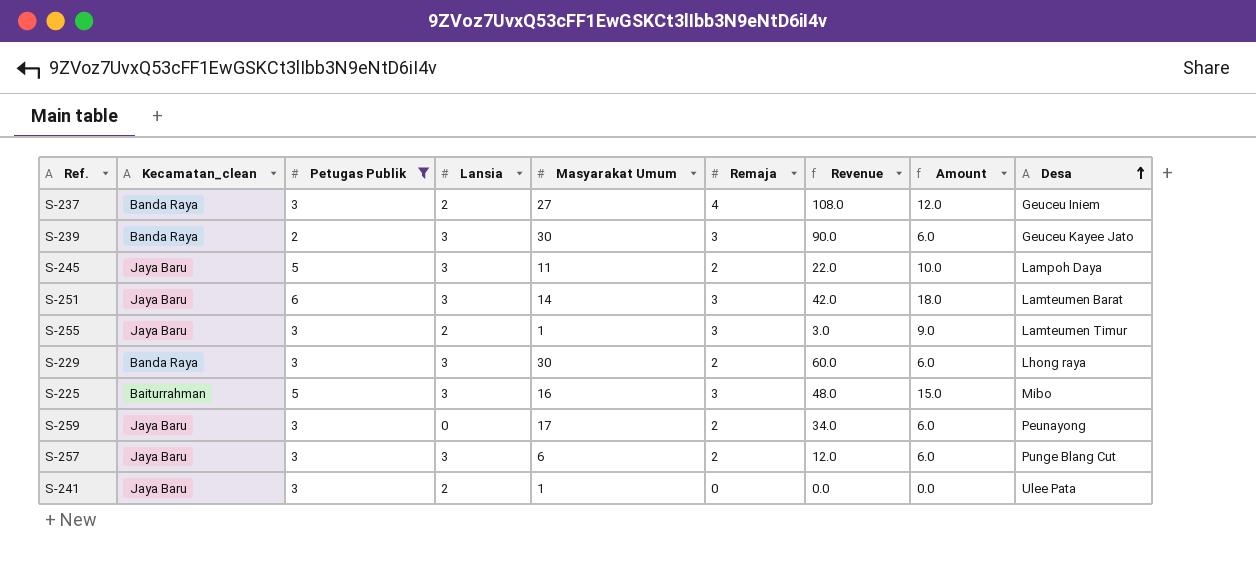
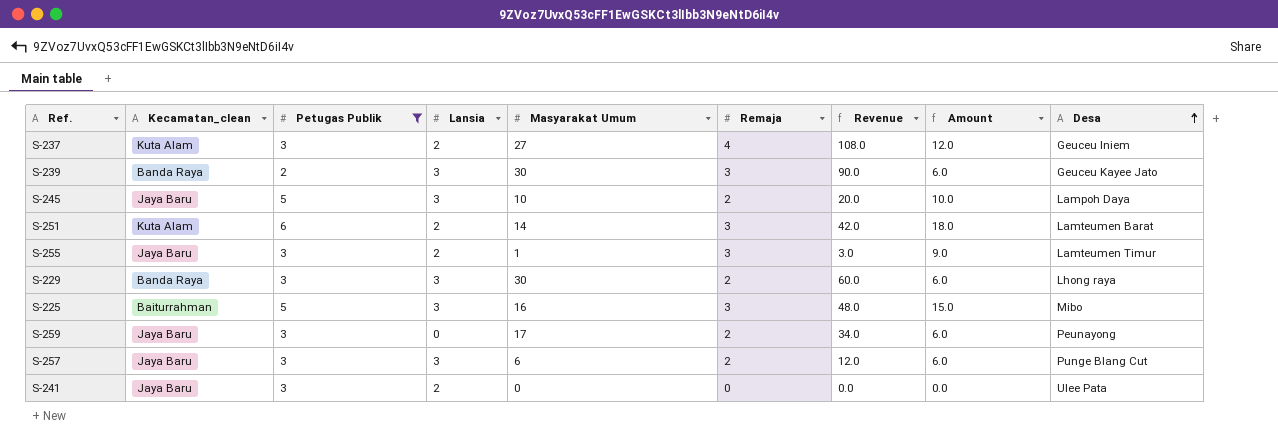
S-237 | Kecamatan_clean: Banda Raya -> Kuta Alam
S-245 | Masyarakat Umum: 11 -> 10
S-245 | Revenue: 22.0 -> 20.0
S-251 | Kecamatan_clean: Jaya Baru -> Kuta Alam
S-251 | Lansia: 3 -> 2
S-241 | Masyarakat Umum: 1 -> 0

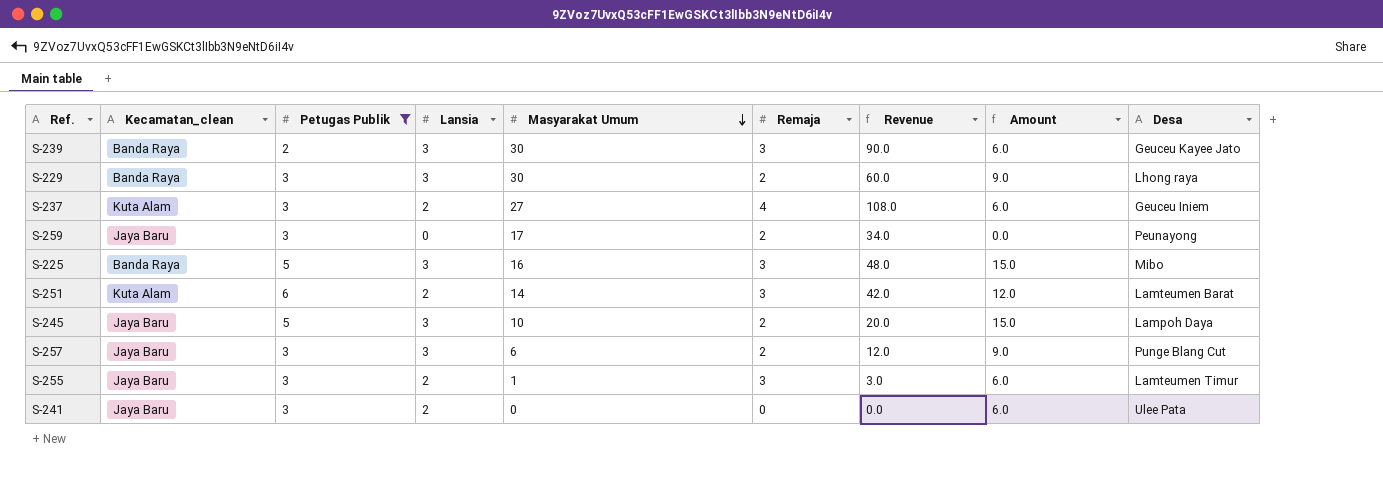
row order: Desa ascending -> Masyarakat Umum descending
column Amount | formula: [Petugas Publik] * [Remaja] -> [Petugas Publik] * [Lansia]
S-225 | Kecamatan_clean: Baiturrahman -> Banda Raya

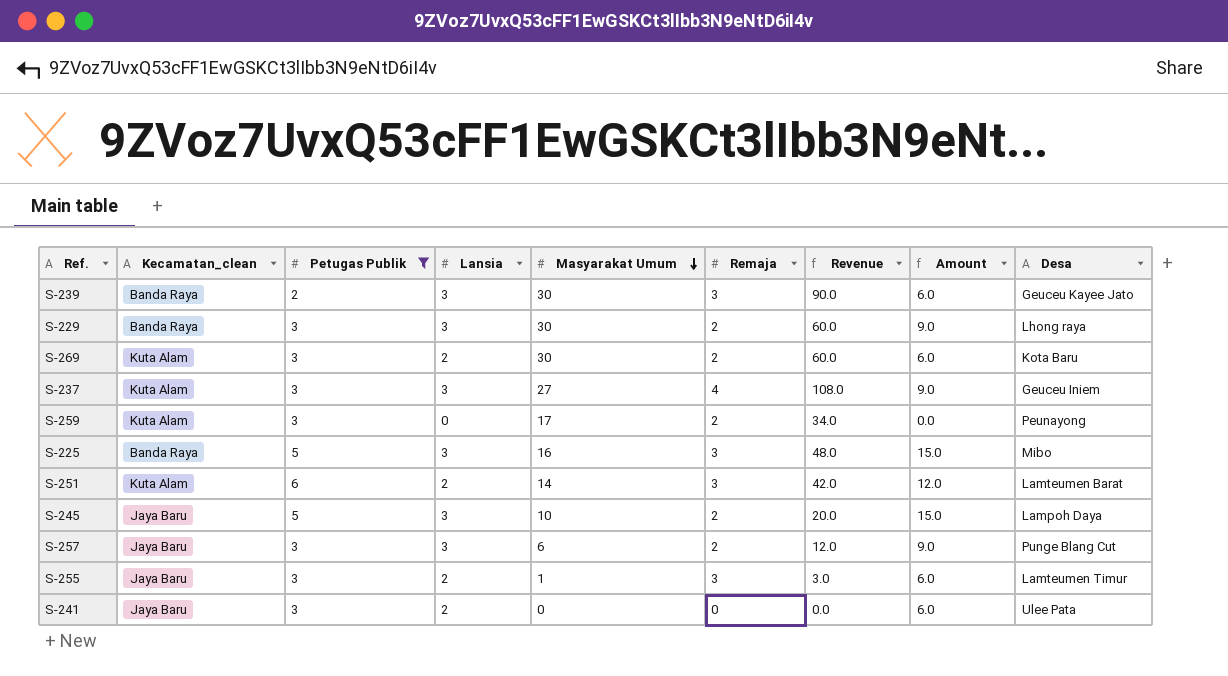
row S-269: none -> Kuta Alam | 3 | 2 | 30 | 2 | 60.0 | 6.0 | Kota Baru
S-237 | Lansia: 2 -> 3
S-237 | Amount: 6.0 -> 9.0
S-259 | Kecamatan_clean: Jaya Baru -> Kuta Alam

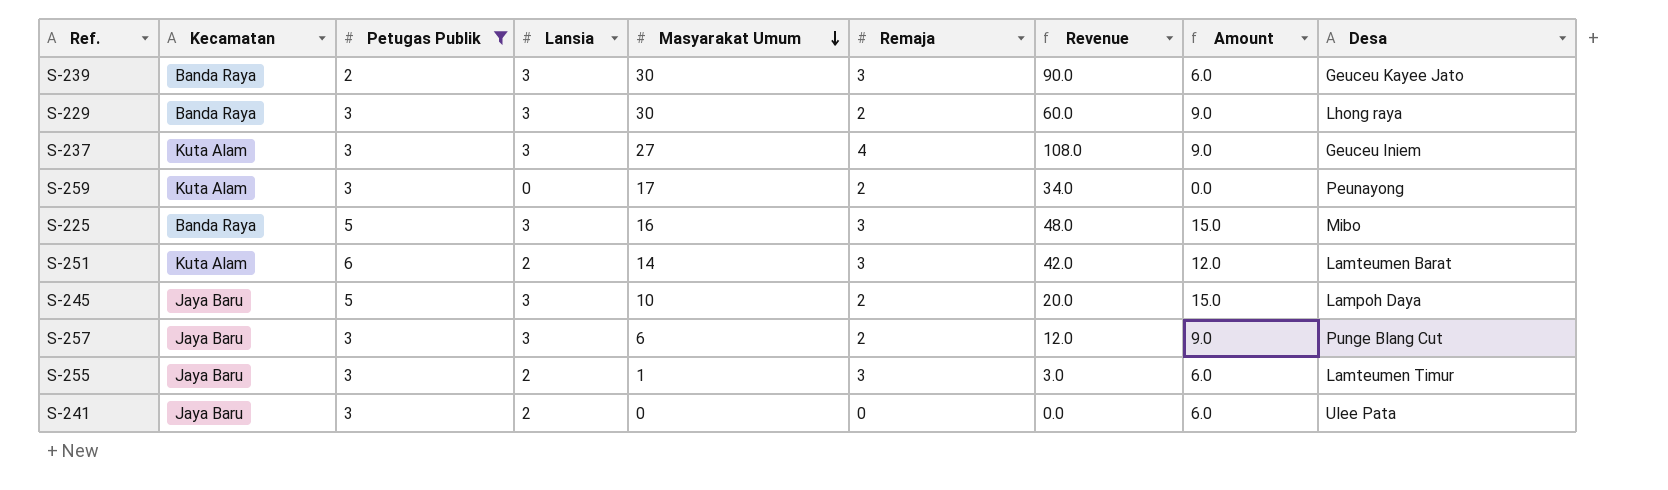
column name: Kecamatan_clean -> Kecamatan
row S-269: Kuta Alam | 3 | 2 | 30 | 2 | 60.0 | 6.0 | Kota Baru -> none

